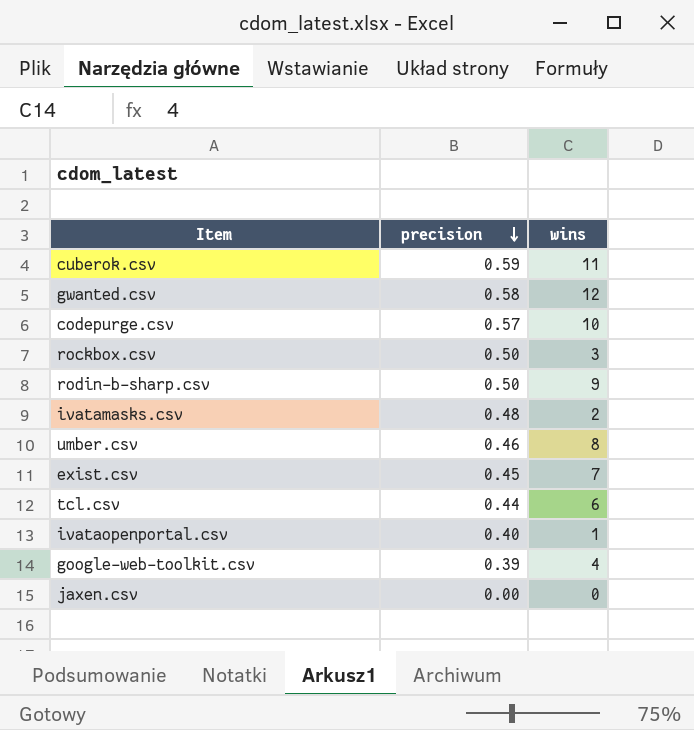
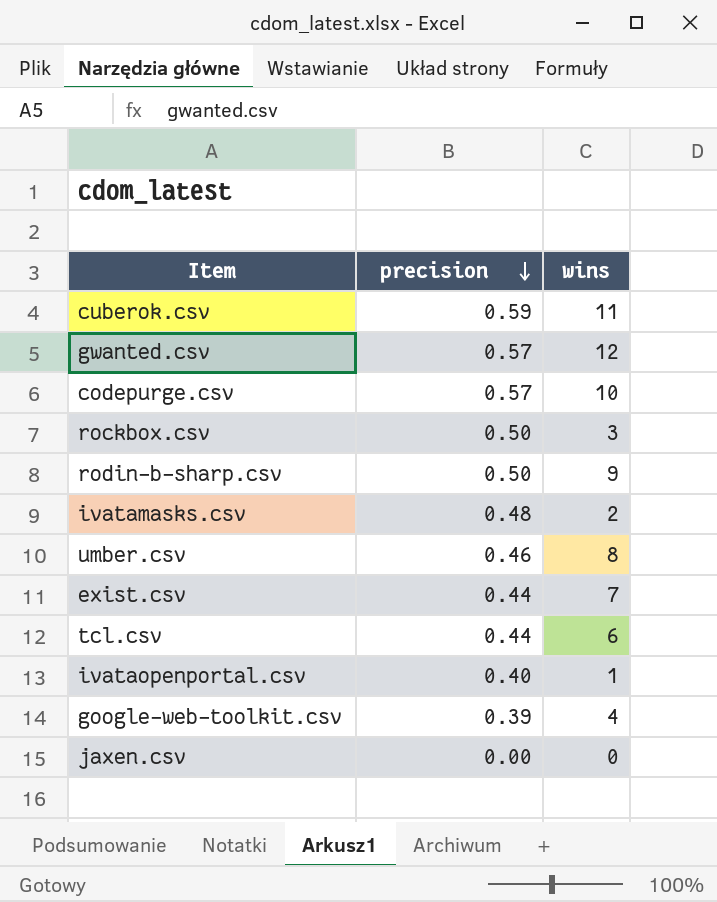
gwanted.csv | precision: 0.58 -> 0.57
exist.csv | precision: 0.45 -> 0.44

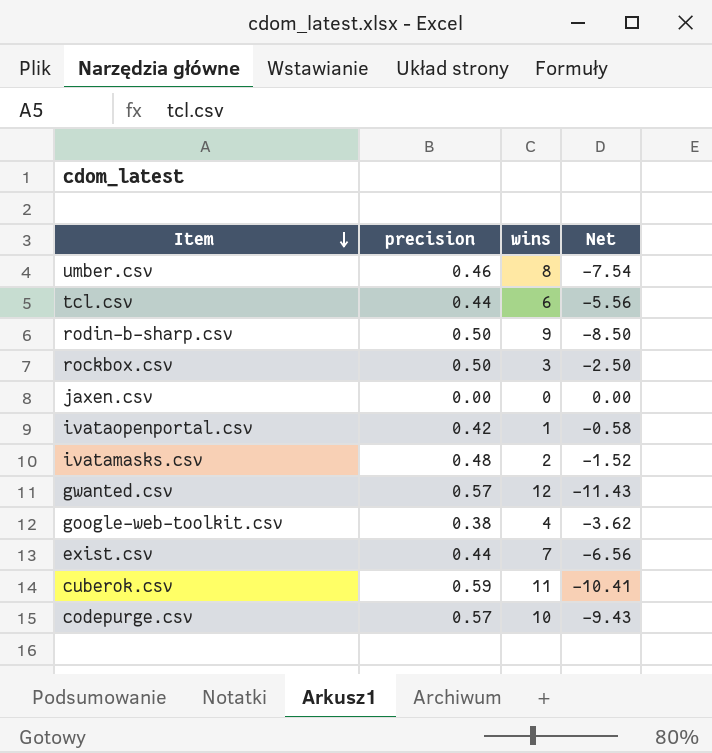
row order: precision descending -> Item descending
column Net | formula: none -> [precision] - [wins]
ivataopenportal.csv | precision: 0.40 -> 0.42
google-web-toolkit.csv | precision: 0.39 -> 0.38

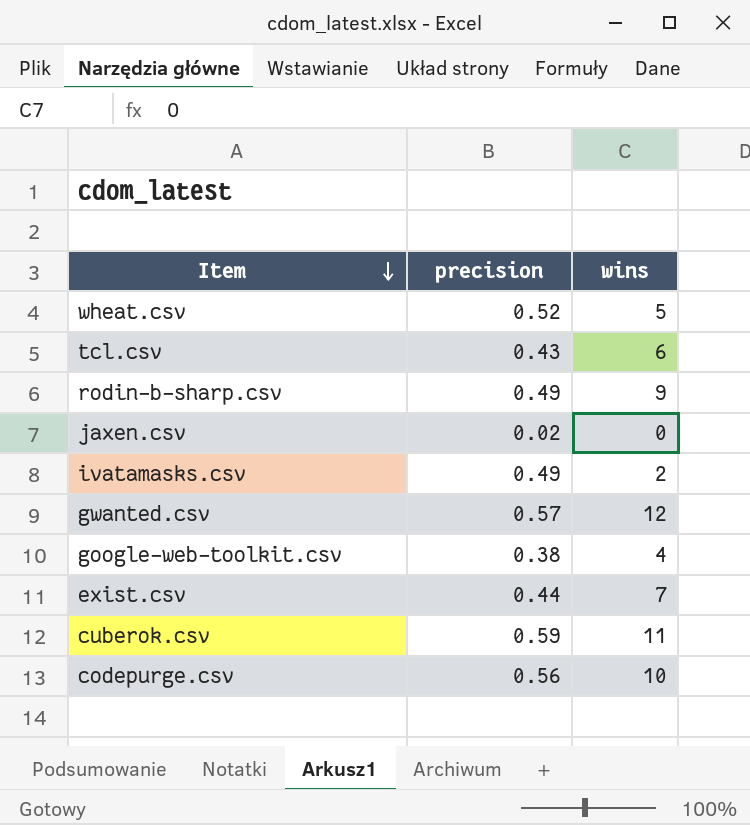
column Net | formula: [precision] - [wins] -> none
row umber.csv: 0.46 | 8 | -7.54 -> none
row rockbox.csv: 0.50 | 3 | -2.50 -> none
row ivataopenportal.csv: 0.42 | 1 | -0.58 -> none
row wheat.csv: none -> 0.52 | 5
tcl.csv | precision: 0.44 -> 0.43
rodin-b-sharp.csv | precision: 0.50 -> 0.49
jaxen.csv | precision: 0.00 -> 0.02
ivatamasks.csv | precision: 0.48 -> 0.49
codepurge.csv | precision: 0.57 -> 0.56

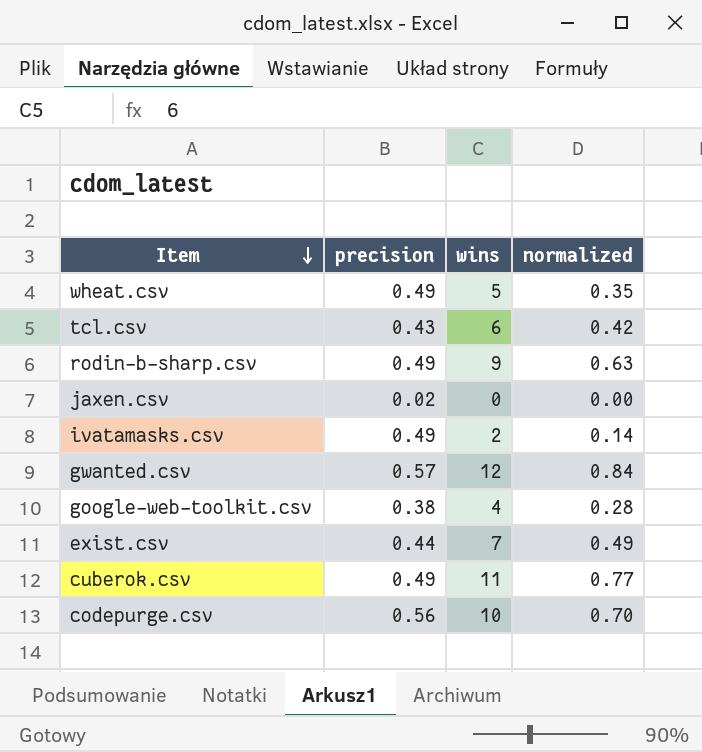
column normalized | formula: none -> [wins] * 0.07
wheat.csv | precision: 0.52 -> 0.49
cuberok.csv | precision: 0.59 -> 0.49

